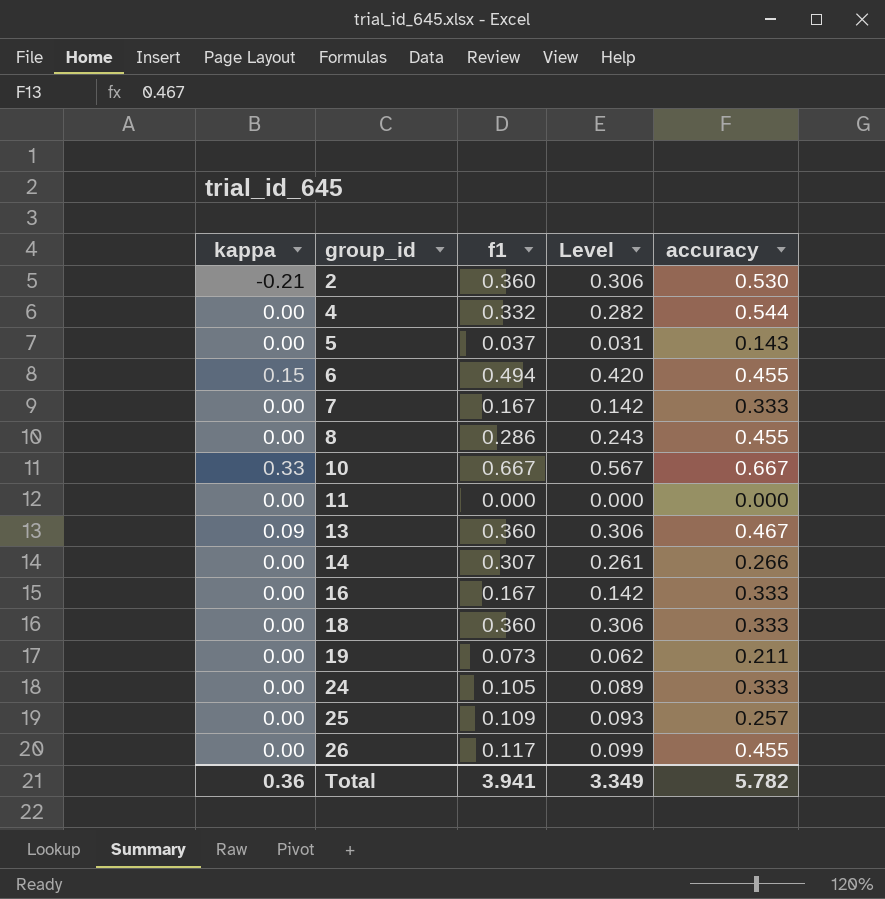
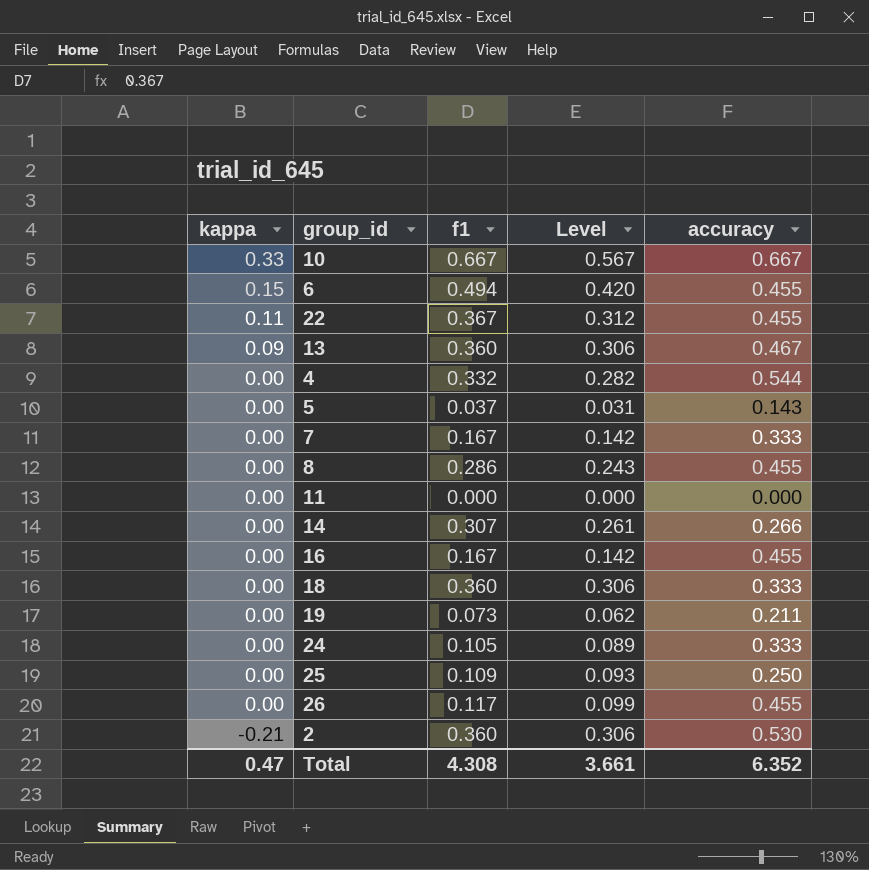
row order: group_id ascending -> kappa descending
row 22: none -> 0.11 | 0.367 | 0.312 | 0.455
16 | accuracy: 0.333 -> 0.455
25 | accuracy: 0.257 -> 0.250
Total | kappa: 0.36 -> 0.47
Total | f1: 3.941 -> 4.308
Total | Level: 3.349 -> 3.661
Total | accuracy: 5.782 -> 6.352

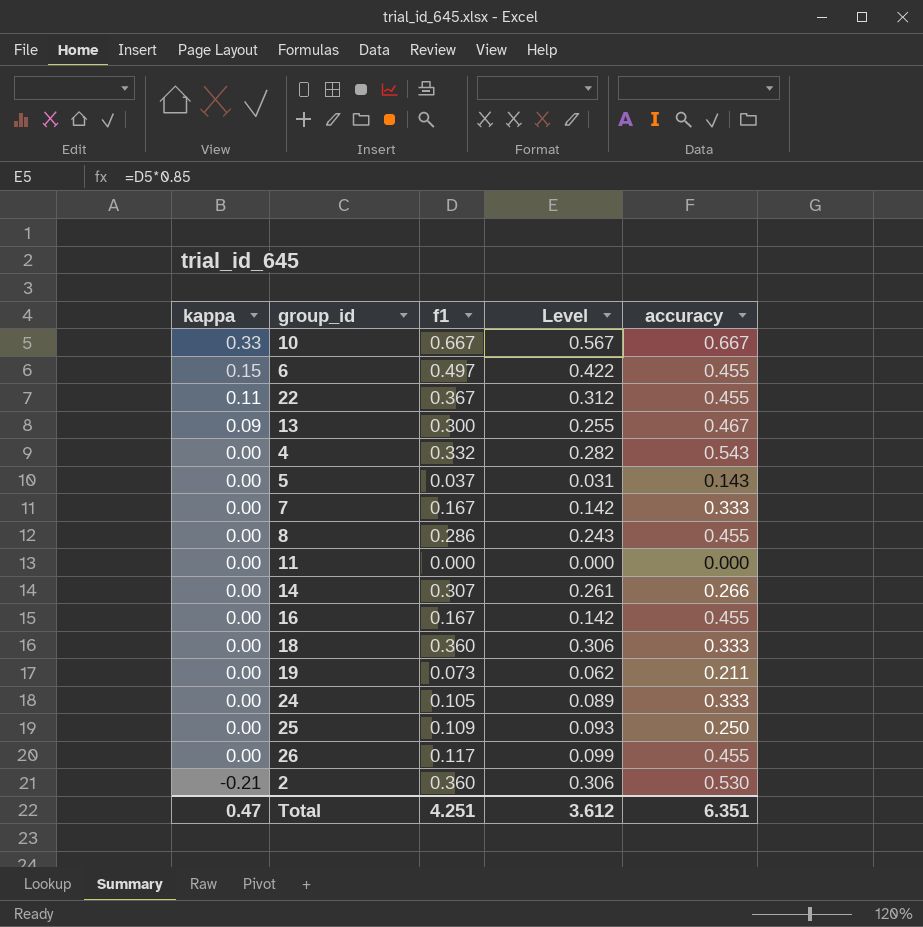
6 | f1: 0.494 -> 0.497
6 | Level: 0.420 -> 0.422
13 | f1: 0.360 -> 0.300
13 | Level: 0.306 -> 0.255
4 | accuracy: 0.544 -> 0.543
Total | f1: 4.308 -> 4.251
Total | Level: 3.661 -> 3.612
Total | accuracy: 6.352 -> 6.351

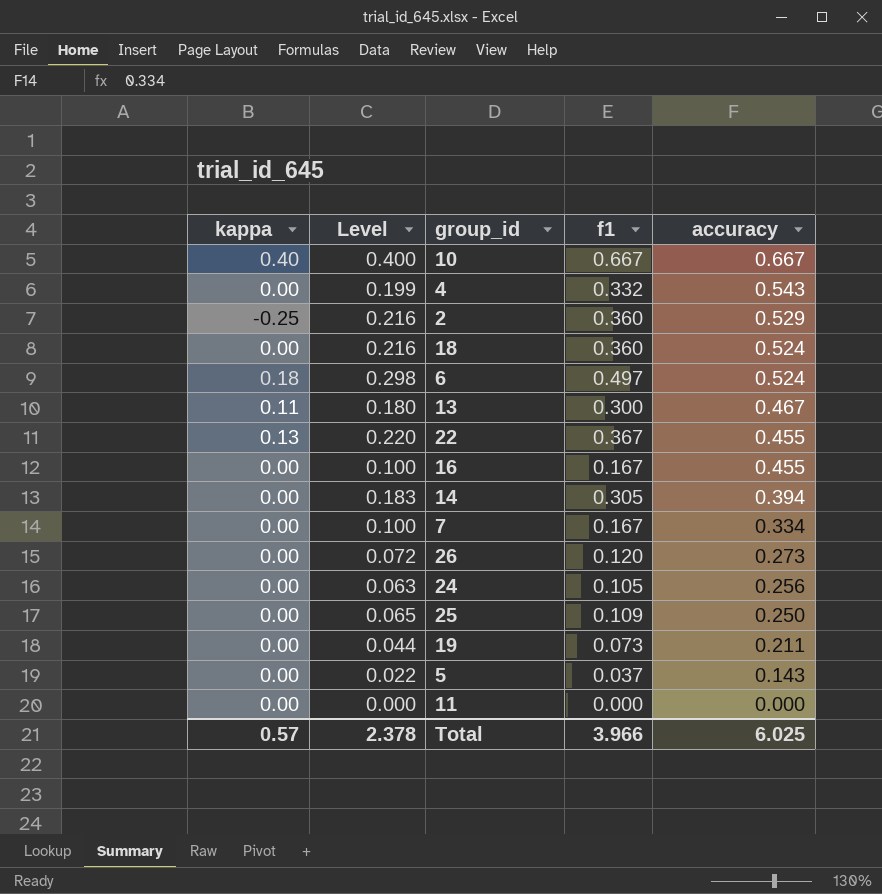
row order: kappa descending -> accuracy descending
column Level | formula: [f1] * 0.85 -> [f1] * 0.6
column Level | position: 4 -> 2
row 8: 0.00 | 0.286 | 0.243 | 0.455 -> none
10 | kappa: 0.33 -> 0.40
2 | kappa: -0.21 -> -0.25
2 | accuracy: 0.530 -> 0.529
18 | accuracy: 0.333 -> 0.524
6 | kappa: 0.15 -> 0.18
6 | accuracy: 0.455 -> 0.524
13 | kappa: 0.09 -> 0.11
22 | kappa: 0.11 -> 0.13
14 | f1: 0.307 -> 0.305
14 | accuracy: 0.266 -> 0.394
7 | accuracy: 0.333 -> 0.334
26 | f1: 0.117 -> 0.120
26 | accuracy: 0.455 -> 0.273
24 | accuracy: 0.333 -> 0.256
Total | kappa: 0.47 -> 0.57
Total | Level: 3.612 -> 2.378
Total | f1: 4.251 -> 3.966
Total | accuracy: 6.351 -> 6.025

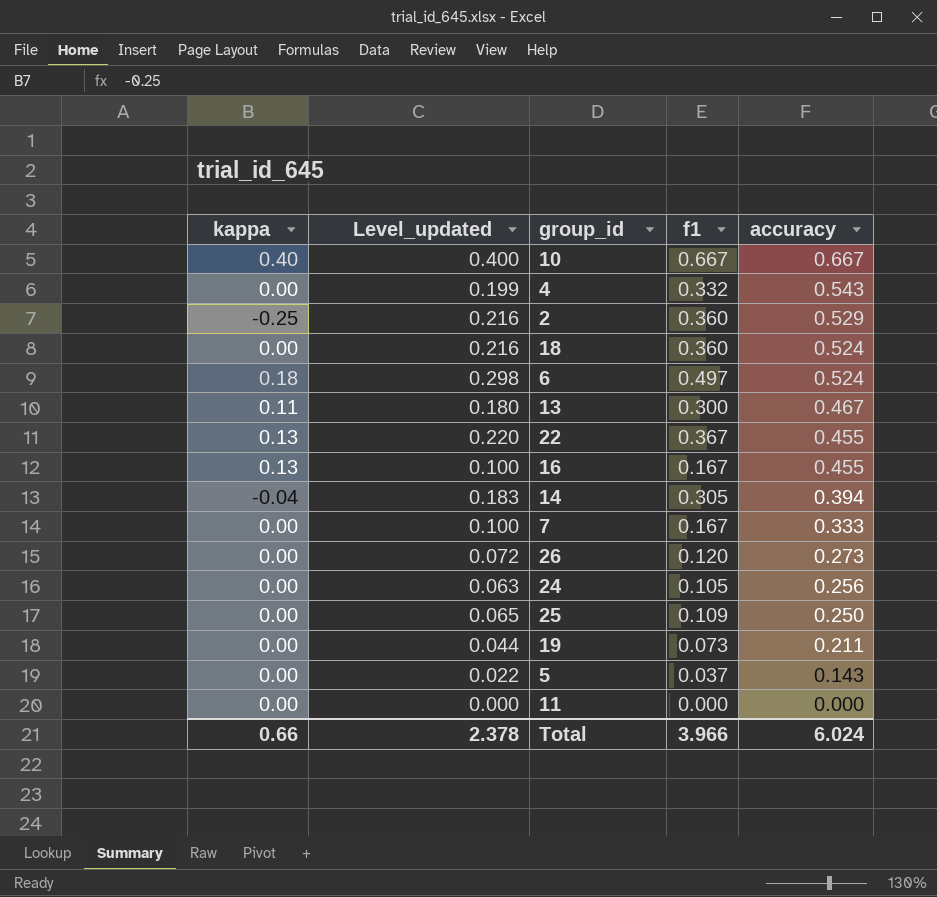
column name: Level -> Level_updated
16 | kappa: 0.00 -> 0.13
14 | kappa: 0.00 -> -0.04
7 | accuracy: 0.334 -> 0.333
Total | kappa: 0.57 -> 0.66
Total | accuracy: 6.025 -> 6.024

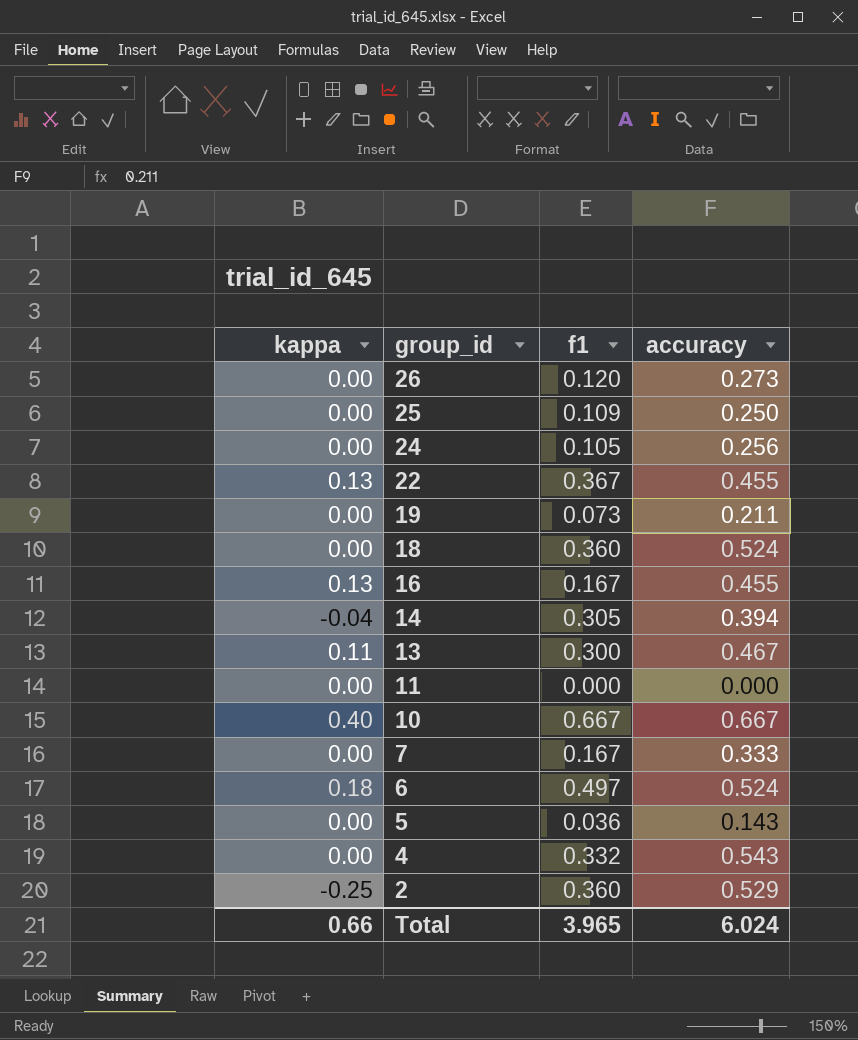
row order: accuracy descending -> group_id descending
column Level_updated | formula: [f1] * 0.6 -> none
5 | f1: 0.037 -> 0.036
Total | f1: 3.966 -> 3.965

